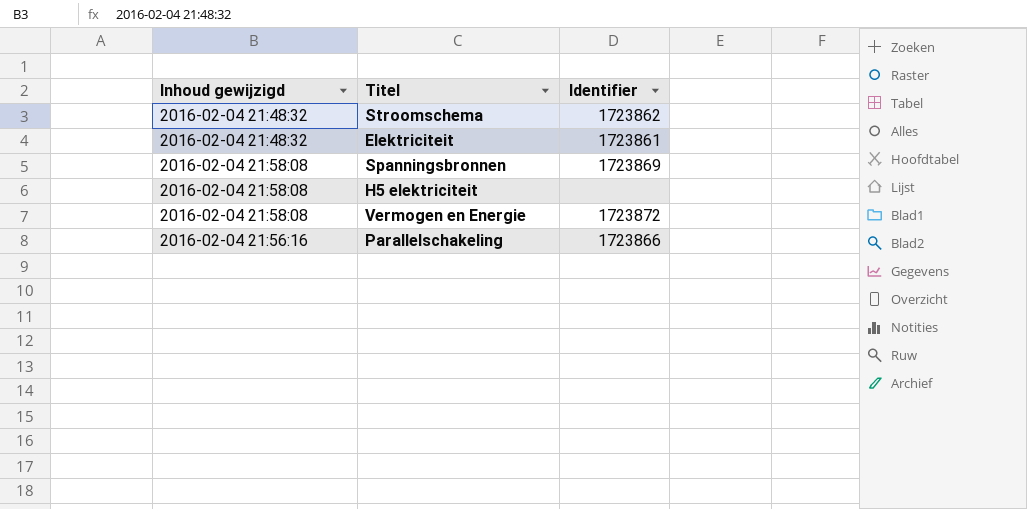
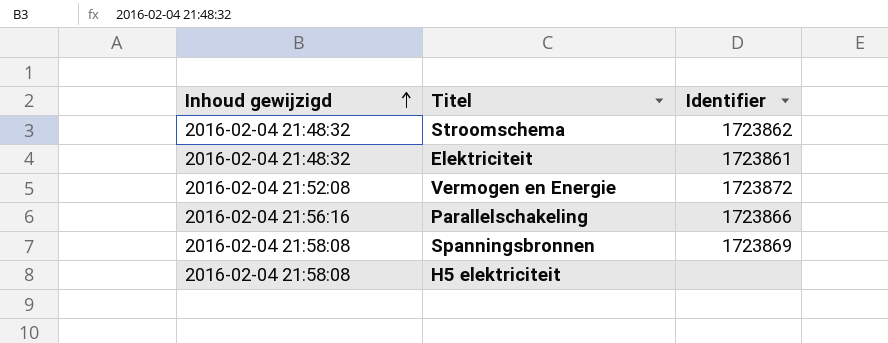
row order: none -> Inhoud gewijzigd ascending
Vermogen en Energie | Inhoud gewijzigd: 2016-02-04 21:58:08 -> 2016-02-04 21:52:08

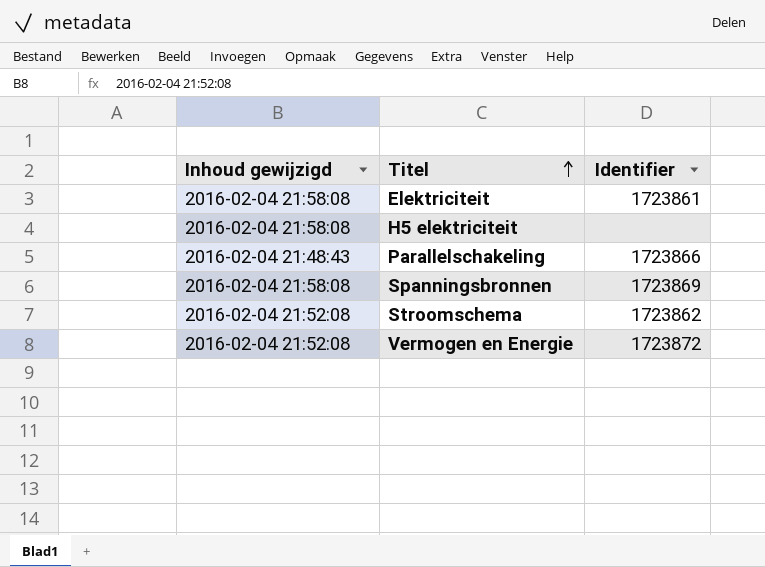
row order: Inhoud gewijzigd ascending -> Titel ascending
Elektriciteit | Inhoud gewijzigd: 2016-02-04 21:48:32 -> 2016-02-04 21:58:08
Parallelschakeling | Inhoud gewijzigd: 2016-02-04 21:56:16 -> 2016-02-04 21:48:43
Stroomschema | Inhoud gewijzigd: 2016-02-04 21:48:32 -> 2016-02-04 21:52:08

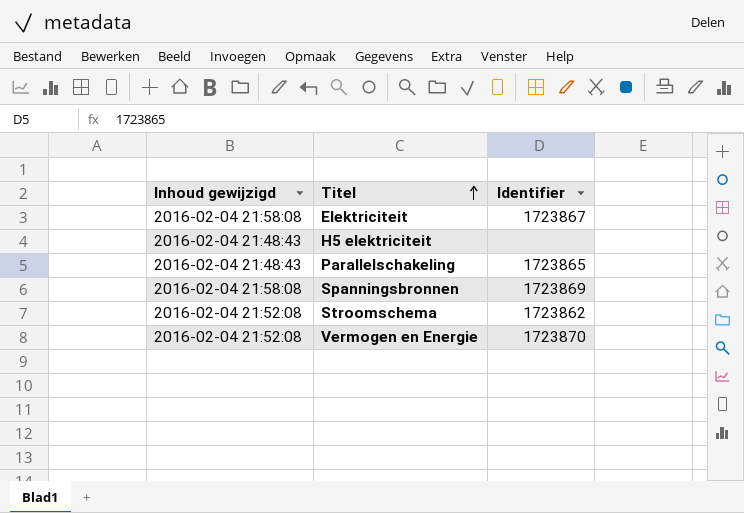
Elektriciteit | Identifier: 1723861 -> 1723867
H5 elektriciteit | Inhoud gewijzigd: 2016-02-04 21:58:08 -> 2016-02-04 21:48:43
Parallelschakeling | Identifier: 1723866 -> 1723865
Vermogen en Energie | Identifier: 1723872 -> 1723870

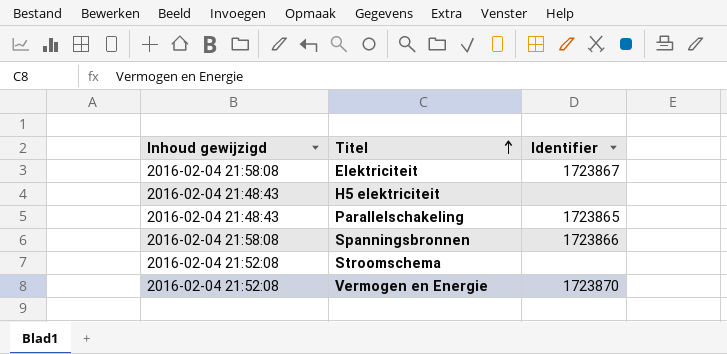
Spanningsbronnen | Identifier: 1723869 -> 1723866
Stroomschema | Identifier: 1723862 -> none

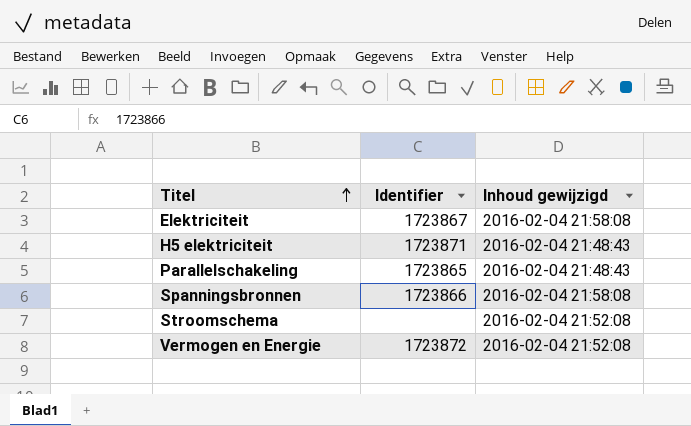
column Inhoud gewijzigd | position: 1 -> 3
H5 elektriciteit | Identifier: none -> 1723871
Vermogen en Energie | Identifier: 1723870 -> 1723872

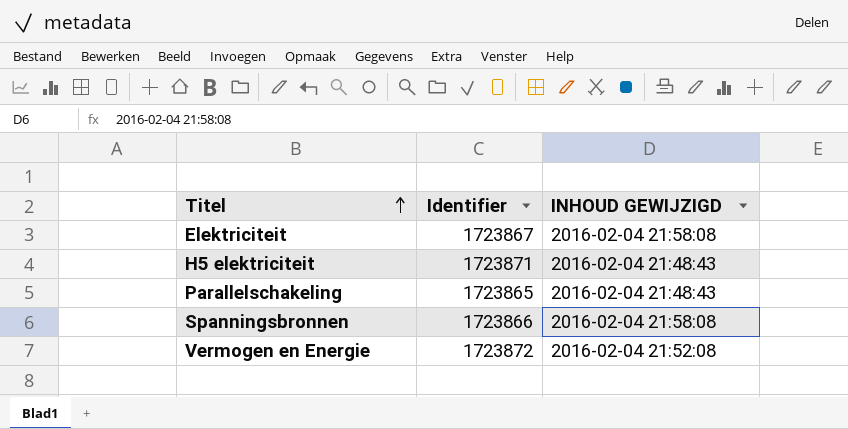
column name: Inhoud gewijzigd -> INHOUD GEWIJZIGD
row Stroomschema: none | 2016-02-04 21:52:08 -> none

